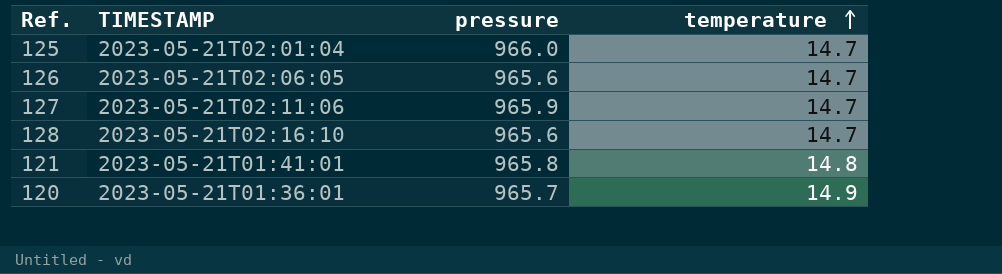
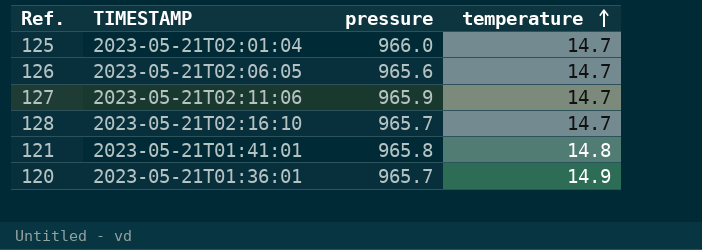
128 | pressure: 965.6 -> 965.7

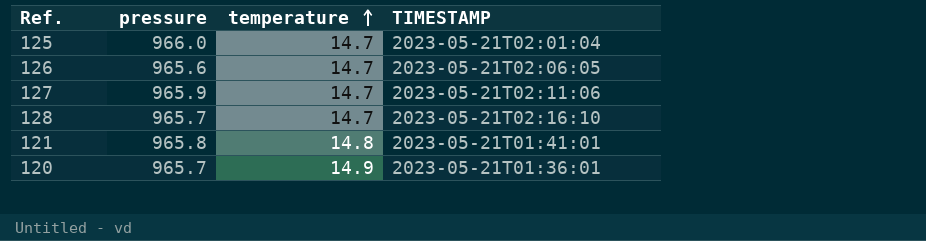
column TIMESTAMP | position: 2 -> 4

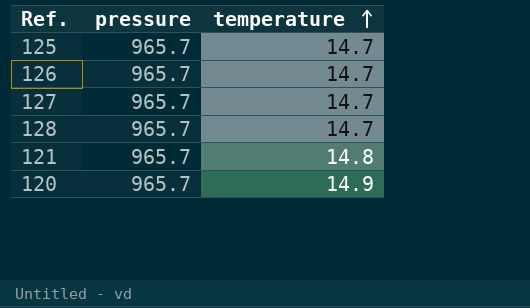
column TIMESTAMP | position: 4 -> none
125 | pressure: 966.0 -> 965.7
126 | pressure: 965.6 -> 965.7
127 | pressure: 965.9 -> 965.7
121 | pressure: 965.8 -> 965.7

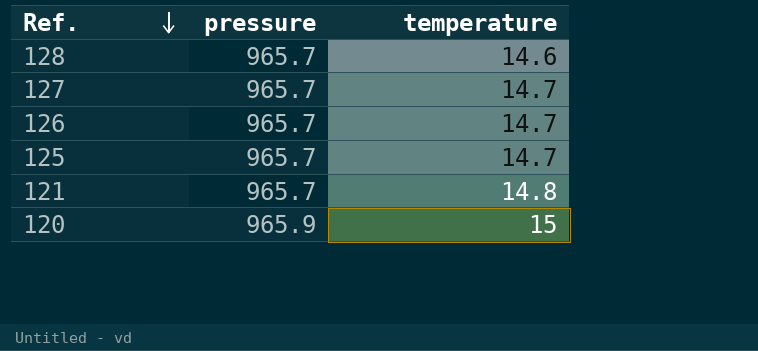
row order: temperature ascending -> Ref. descending
128 | temperature: 14.7 -> 14.6
120 | pressure: 965.7 -> 965.9
120 | temperature: 14.9 -> 15

